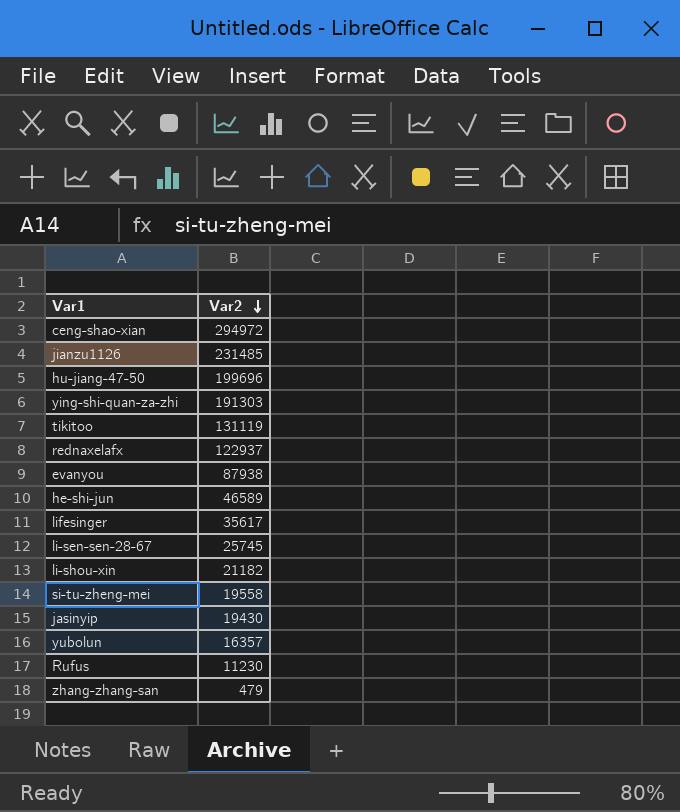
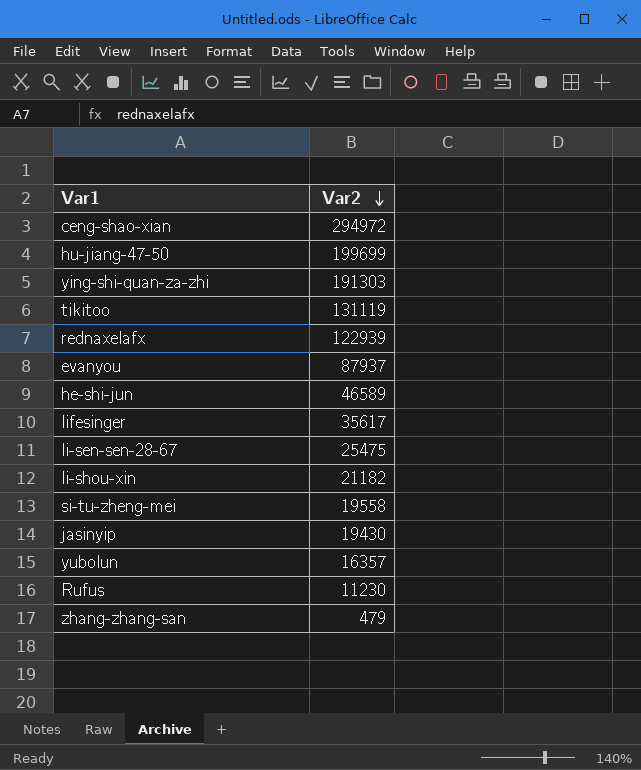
row jianzu1126: 231485 -> none
hu-jiang-47-50 | Var2: 199696 -> 199699
rednaxelafx | Var2: 122937 -> 122939
evanyou | Var2: 87938 -> 87937
li-sen-sen-28-67 | Var2: 25745 -> 25475

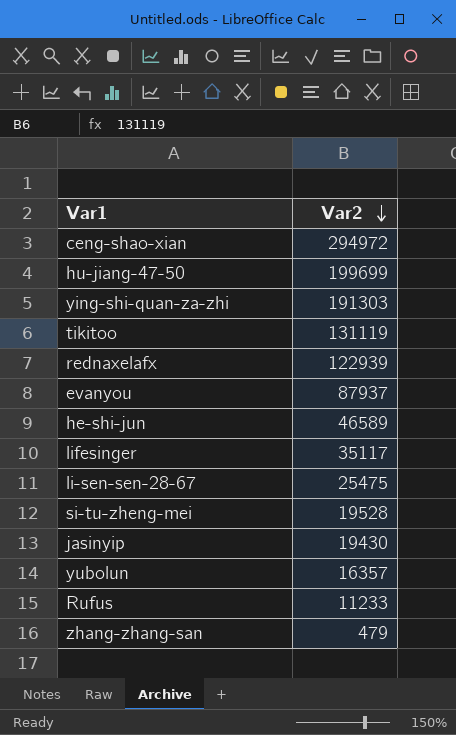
row li-shou-xin: 21182 -> none
lifesinger | Var2: 35617 -> 35117
si-tu-zheng-mei | Var2: 19558 -> 19528
Rufus | Var2: 11230 -> 11233

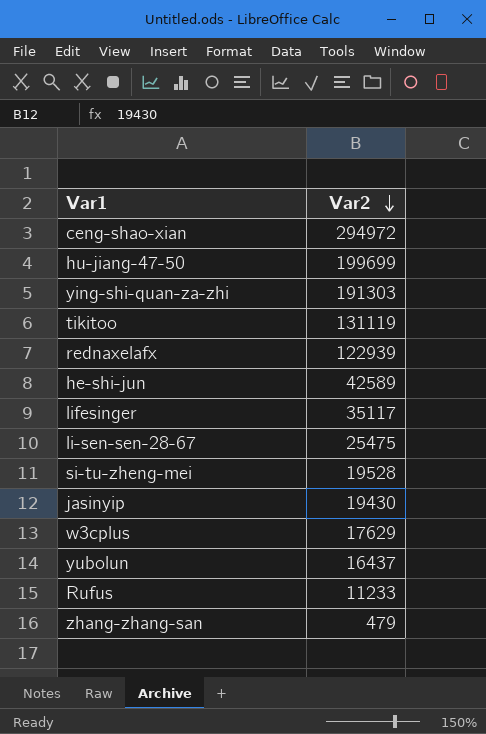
row evanyou: 87937 -> none
he-shi-jun | Var2: 46589 -> 42589
row w3cplus: none -> 17629
yubolun | Var2: 16357 -> 16437

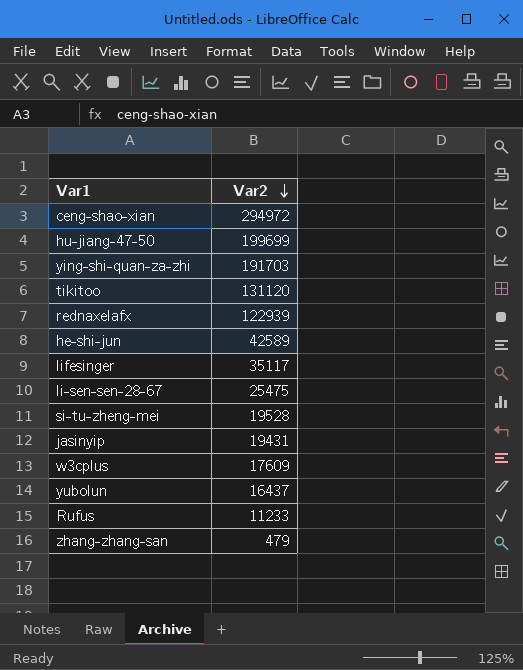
ying-shi-quan-za-zhi | Var2: 191303 -> 191703
tikitoo | Var2: 131119 -> 131120
jasinyip | Var2: 19430 -> 19431
w3cplus | Var2: 17629 -> 17609

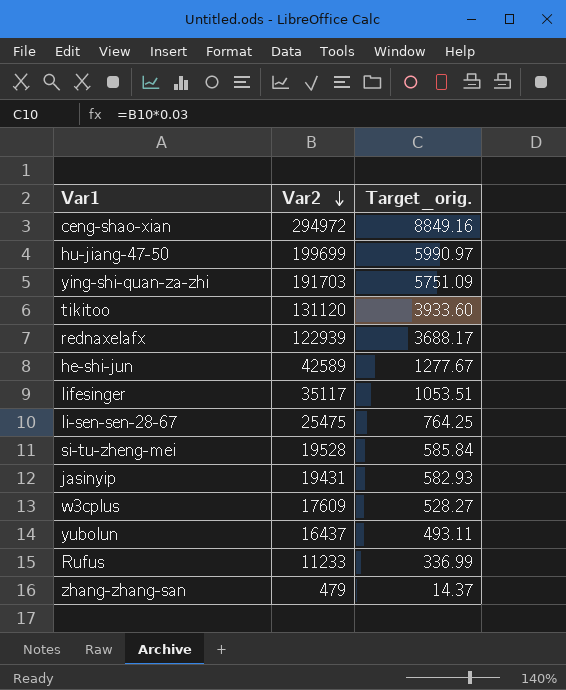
column Target_orig. | formula: none -> [Var2] * 0.03

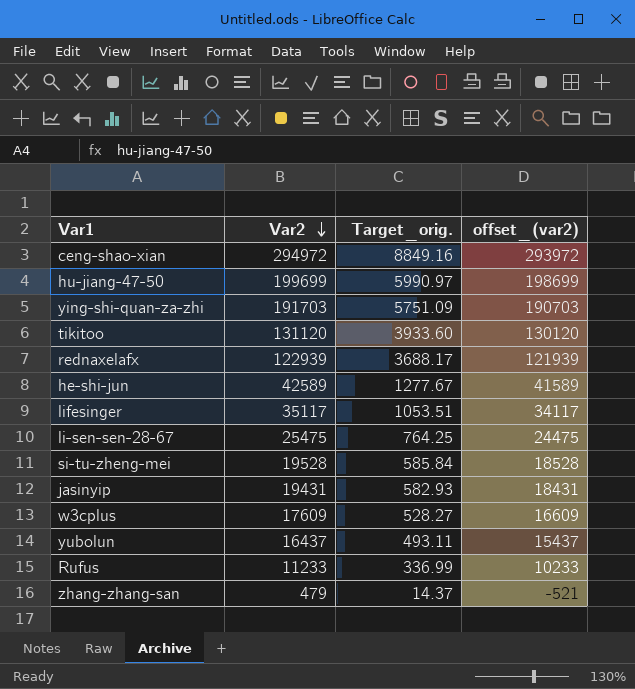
column offset_(var2) | formula: none -> [Var2] - 1000

